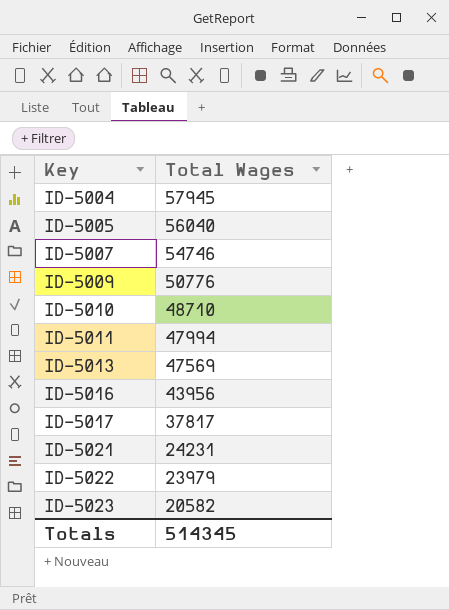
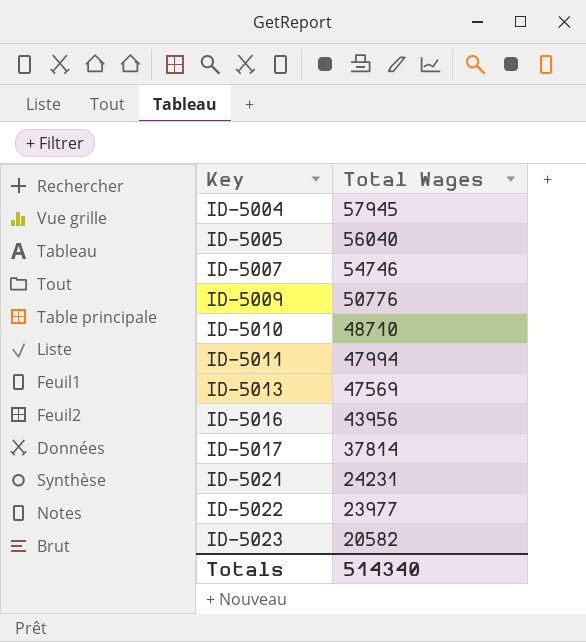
ID-5017 | Total Wages: 37817 -> 37814
ID-5022 | Total Wages: 23979 -> 23977
Totals | Total Wages: 514345 -> 514340

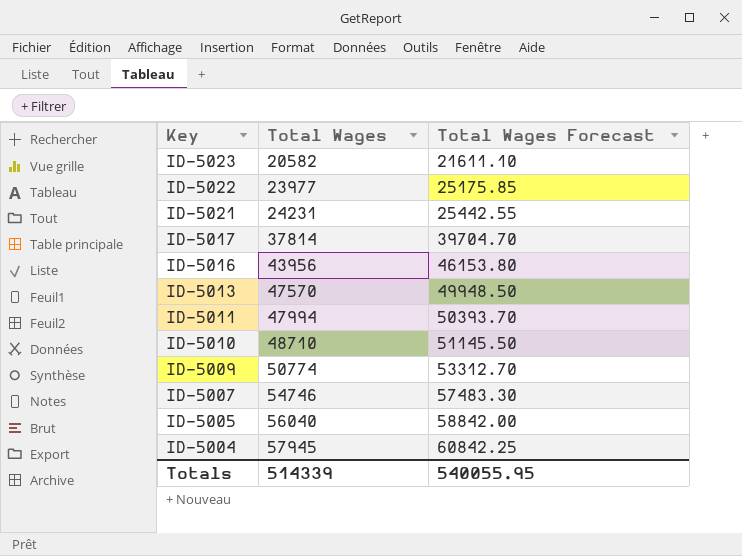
row order: Key ascending -> Key descending
column Total Wages Forecast | formula: none -> [Total Wages] * 1.05
ID-5013 | Total Wages: 47569 -> 47570
ID-5009 | Total Wages: 50776 -> 50774
Totals | Total Wages: 514340 -> 514339

